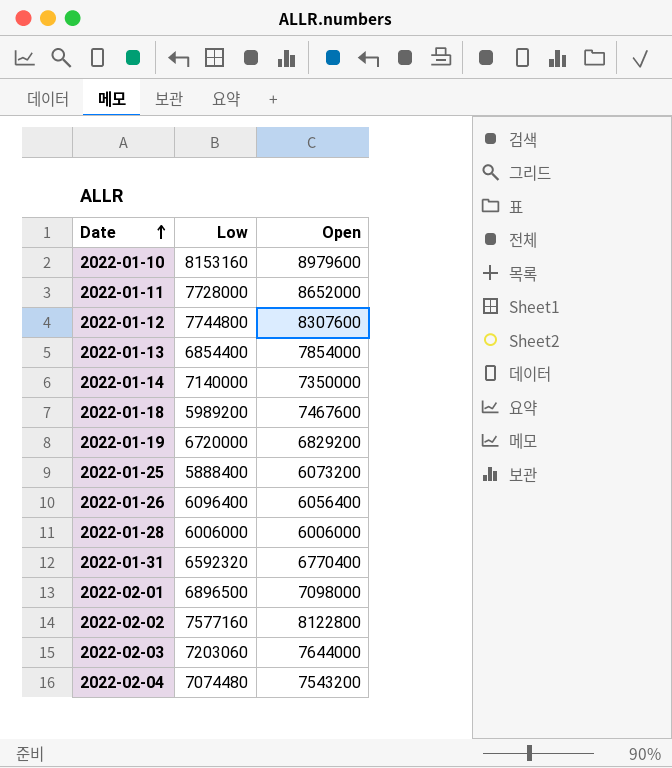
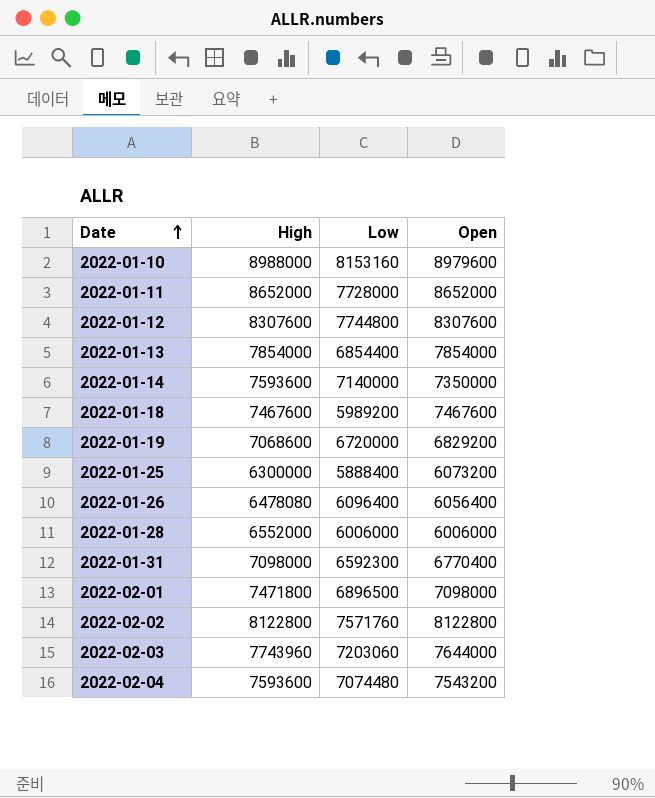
column High | position: none -> 2
2022-01-31 | Low: 6592320 -> 6592300
2022-02-02 | Low: 7577160 -> 7571760

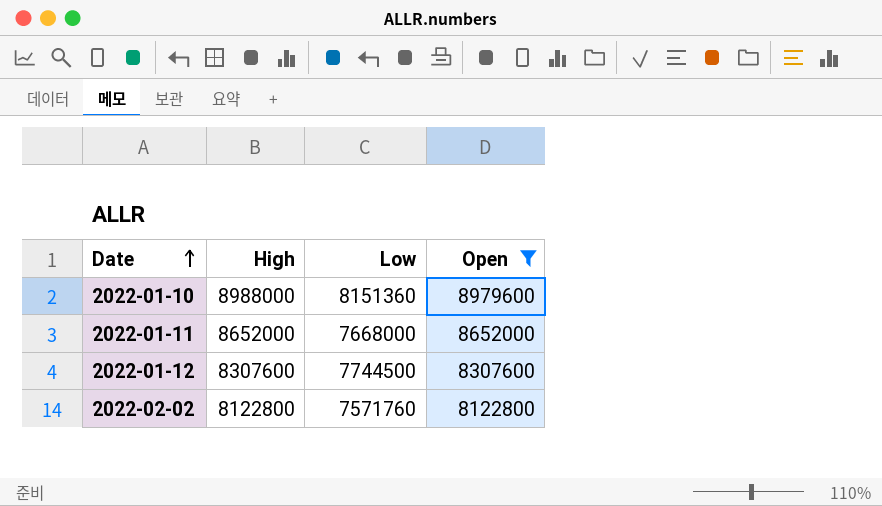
filter: none -> Open >= 8122800
2022-01-10 | Low: 8153160 -> 8151360
2022-01-11 | Low: 7728000 -> 7668000
2022-01-12 | Low: 7744800 -> 7744500

